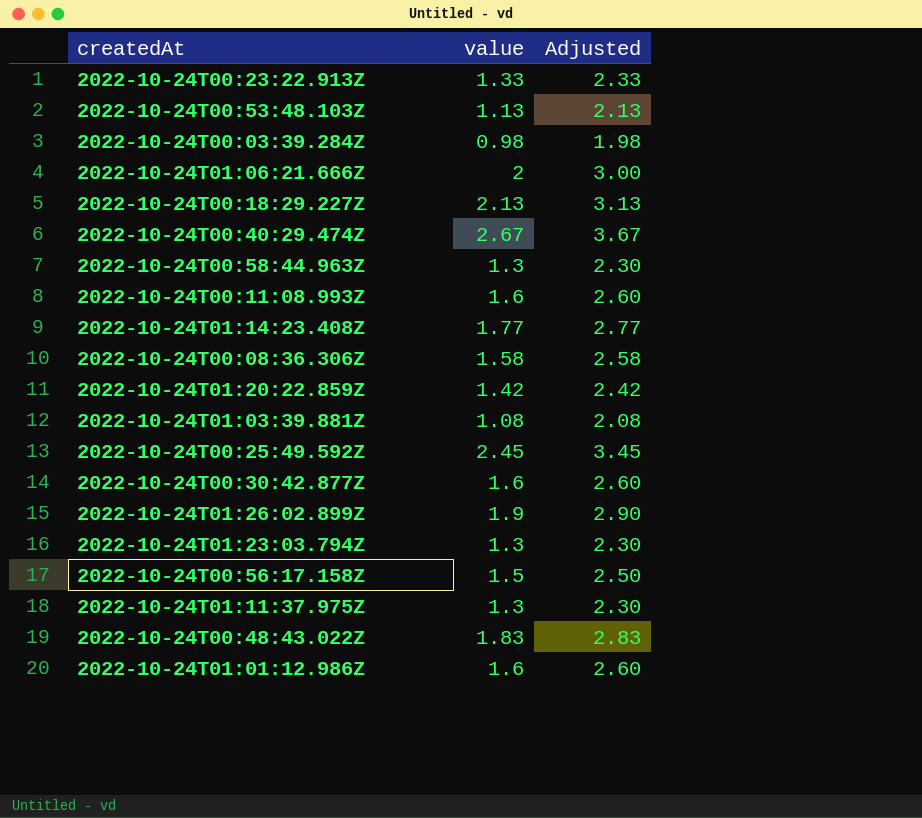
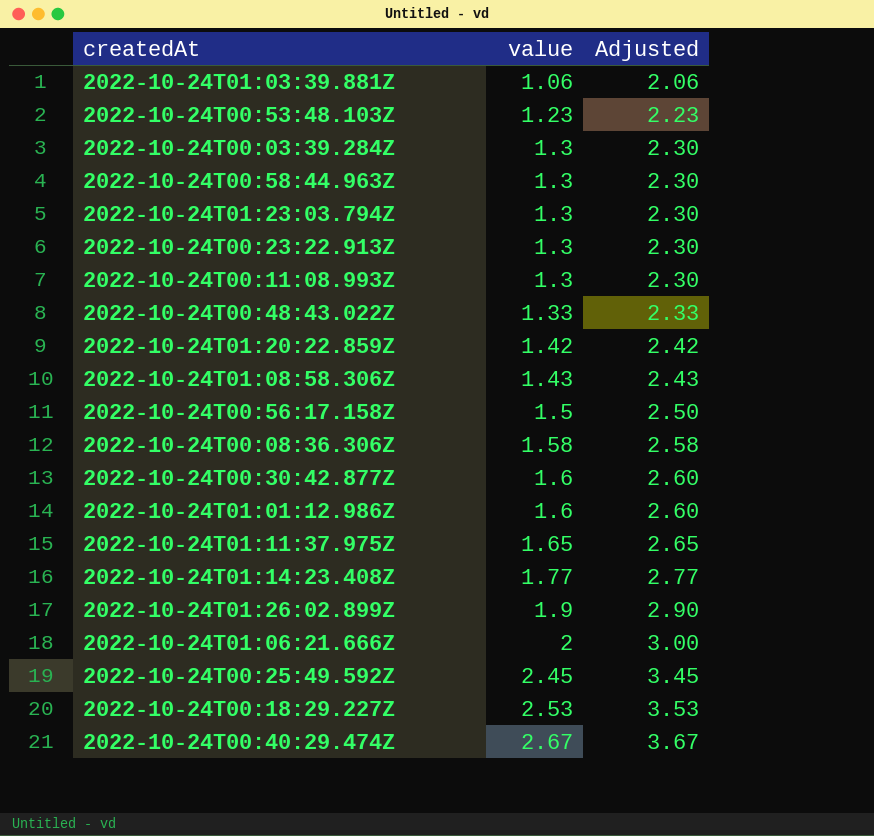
row order: none -> value ascending
2022-10-24T01:03:39.881Z | value: 1.08 -> 1.06
2022-10-24T01:03:39.881Z | Adjusted: 2.08 -> 2.06
2022-10-24T00:53:48.103Z | value: 1.13 -> 1.23
2022-10-24T00:53:48.103Z | Adjusted: 2.13 -> 2.23
2022-10-24T00:03:39.284Z | value: 0.98 -> 1.3
2022-10-24T00:03:39.284Z | Adjusted: 1.98 -> 2.30
2022-10-24T00:23:22.913Z | value: 1.33 -> 1.3
2022-10-24T00:23:22.913Z | Adjusted: 2.33 -> 2.30
2022-10-24T00:11:08.993Z | value: 1.6 -> 1.3
2022-10-24T00:11:08.993Z | Adjusted: 2.60 -> 2.30
2022-10-24T00:48:43.022Z | value: 1.83 -> 1.33
2022-10-24T00:48:43.022Z | Adjusted: 2.83 -> 2.33
row 2022-10-24T01:08:58.306Z: none -> 1.43 | 2.43
2022-10-24T01:11:37.975Z | value: 1.3 -> 1.65
2022-10-24T01:11:37.975Z | Adjusted: 2.30 -> 2.65
2022-10-24T00:18:29.227Z | value: 2.13 -> 2.53
2022-10-24T00:18:29.227Z | Adjusted: 3.13 -> 3.53

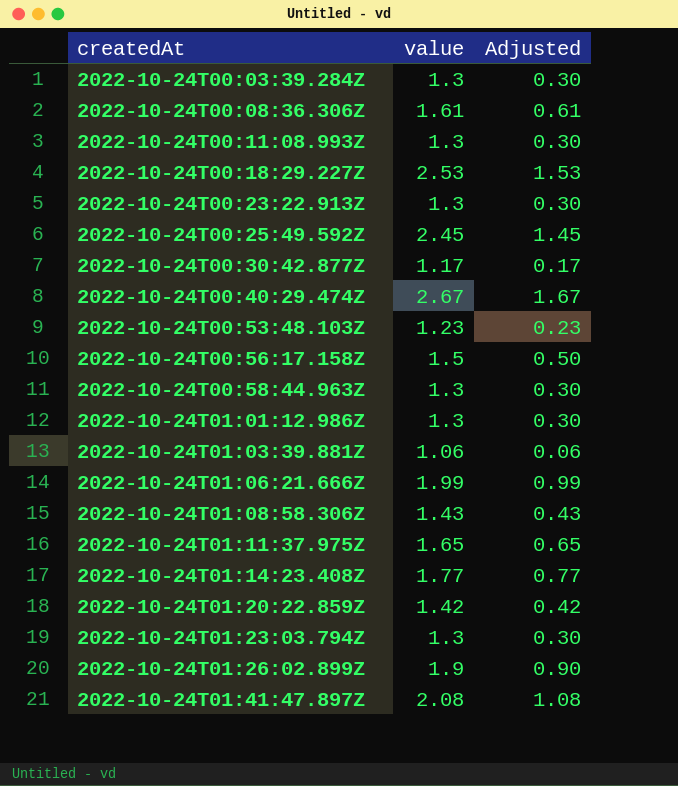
row order: value ascending -> createdAt ascending
column Adjusted | formula: [value] + 1 -> [value] - 1
row 2022-10-24T00:48:43.022Z: 1.33 | 2.33 -> none
2022-10-24T00:08:36.306Z | value: 1.58 -> 1.61
2022-10-24T00:30:42.877Z | value: 1.6 -> 1.17
2022-10-24T01:01:12.986Z | value: 1.6 -> 1.3
2022-10-24T01:06:21.666Z | value: 2 -> 1.99
row 2022-10-24T01:41:47.897Z: none -> 2.08 | 1.08

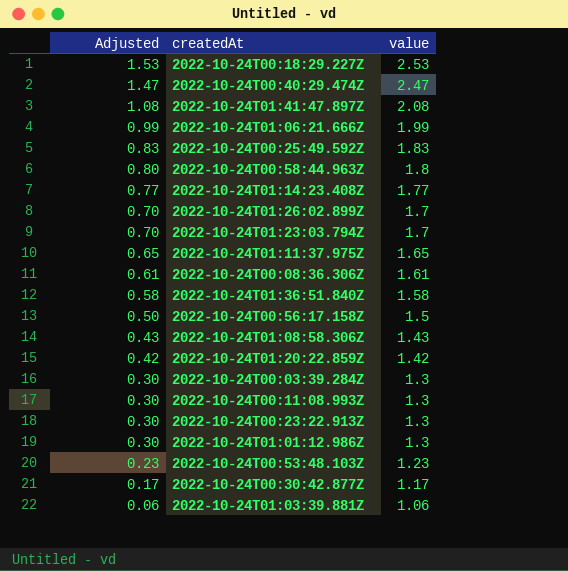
row order: createdAt ascending -> Adjusted descending
column Adjusted | position: 3 -> 1
2022-10-24T00:40:29.474Z | Adjusted: 1.67 -> 1.47
2022-10-24T00:40:29.474Z | value: 2.67 -> 2.47
2022-10-24T00:25:49.592Z | Adjusted: 1.45 -> 0.83
2022-10-24T00:25:49.592Z | value: 2.45 -> 1.83
2022-10-24T00:58:44.963Z | Adjusted: 0.30 -> 0.80
2022-10-24T00:58:44.963Z | value: 1.3 -> 1.8
2022-10-24T01:26:02.899Z | Adjusted: 0.90 -> 0.70
2022-10-24T01:26:02.899Z | value: 1.9 -> 1.7
2022-10-24T01:23:03.794Z | Adjusted: 0.30 -> 0.70
2022-10-24T01:23:03.794Z | value: 1.3 -> 1.7
row 2022-10-24T01:36:51.840Z: none -> 0.58 | 1.58

